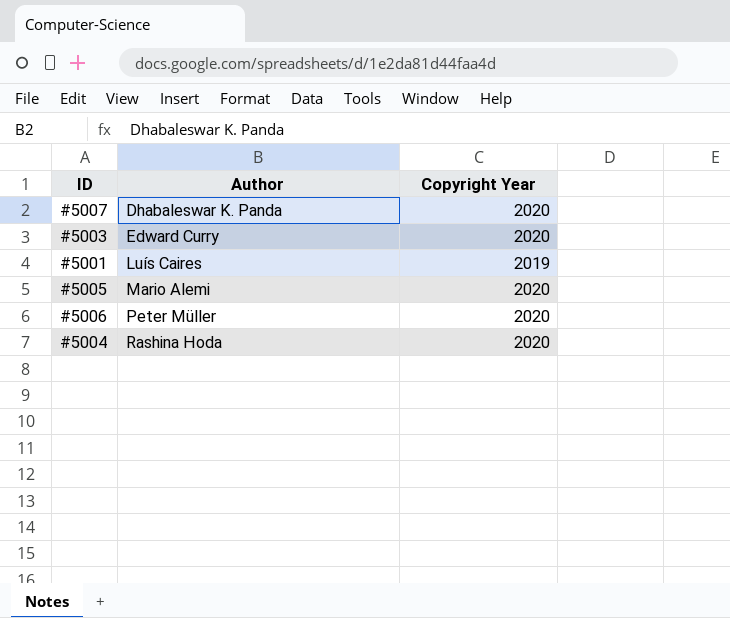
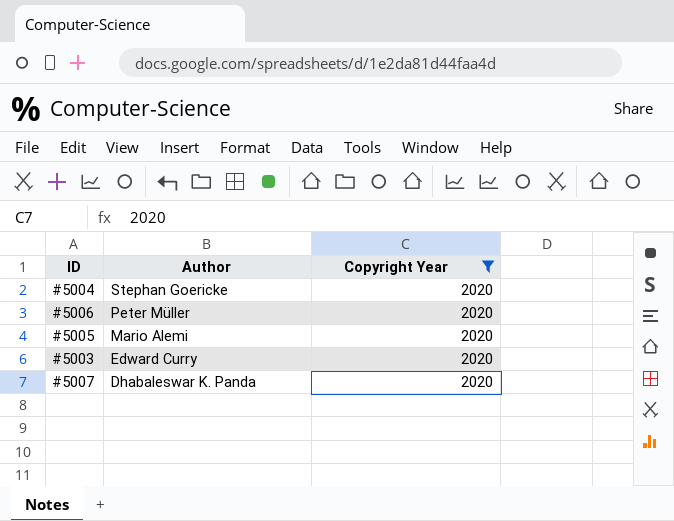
filter: none -> Copyright Year = 2020
row order: Author ascending -> Author descending
#5004 | Author: Rashina Hoda -> Stephan Goericke

